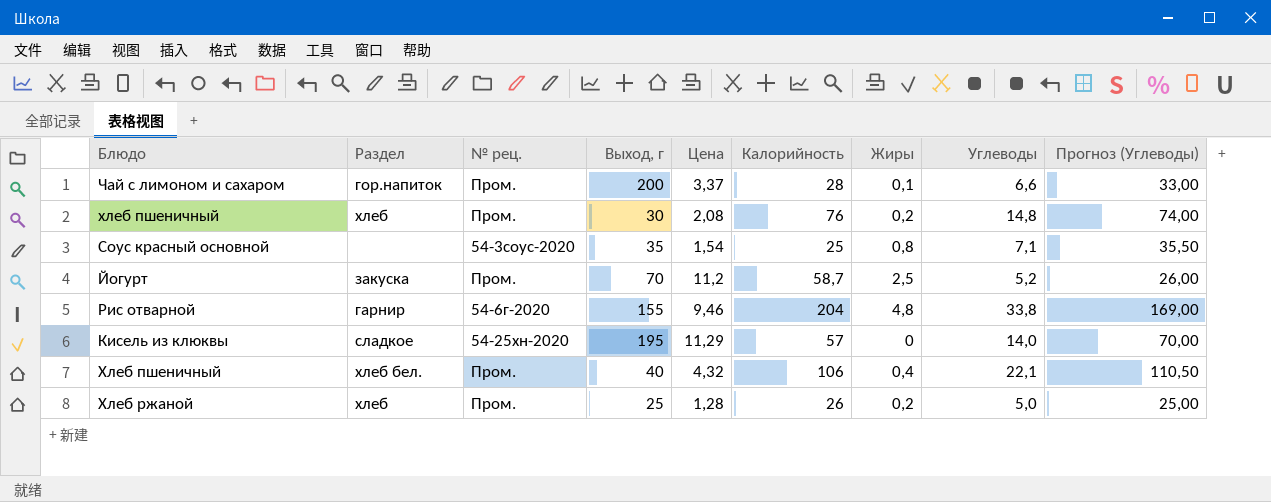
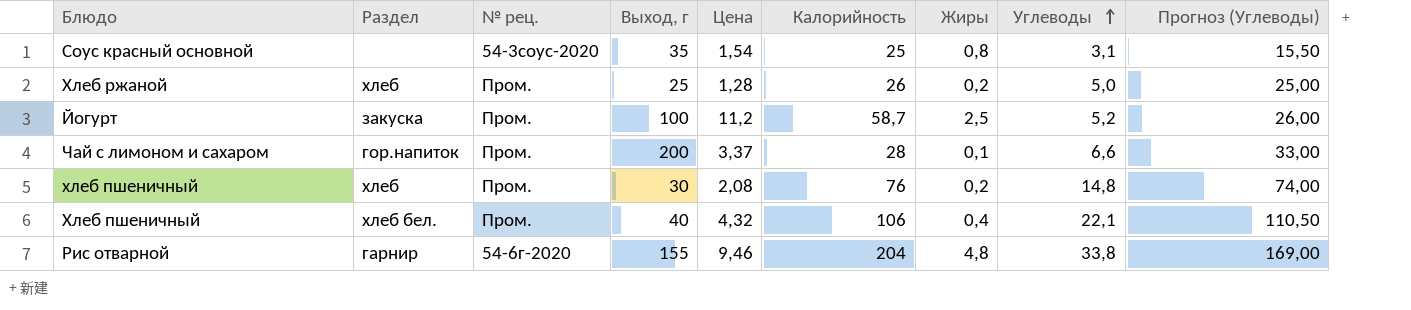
row order: none -> Углеводы ascending
row Кисель из клюквы: сладкое | 54-25хн-2020 | 195 | 11,29 | 57 | 0 | 14,0 | 70,00 -> none
Соус красный основной | Углеводы: 7,1 -> 3,1
Соус красный основной | Прогноз (Углеводы): 35,50 -> 15,50
Йогурт | Выход, г: 70 -> 100

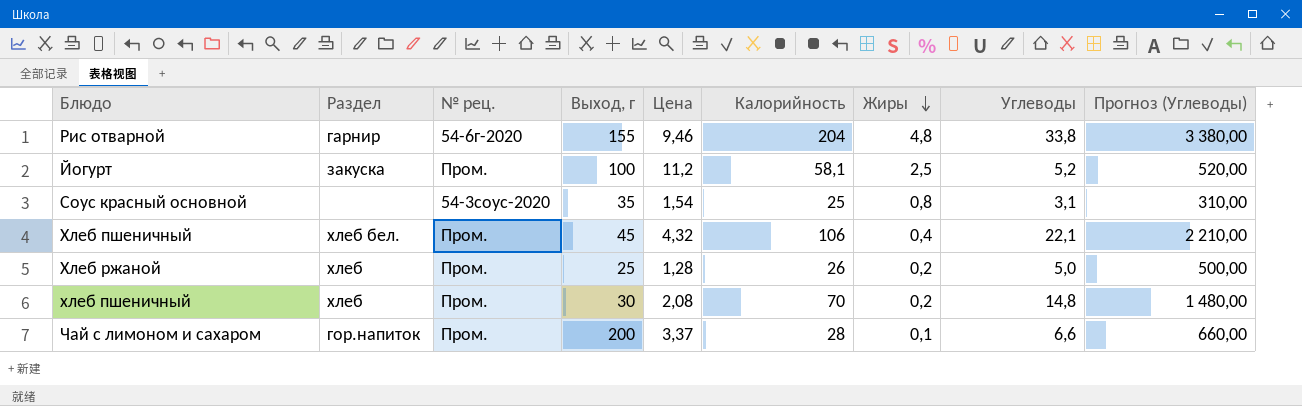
row order: Углеводы ascending -> Жиры descending
column Прогноз (Углеводы) | formula: [Углеводы] * 5 -> [Углеводы] * 100
Йогурт | Калорийность: 58,7 -> 58,1
Хлеб пшеничный | Выход, г: 40 -> 45
хлеб пшеничный | Калорийность: 76 -> 70

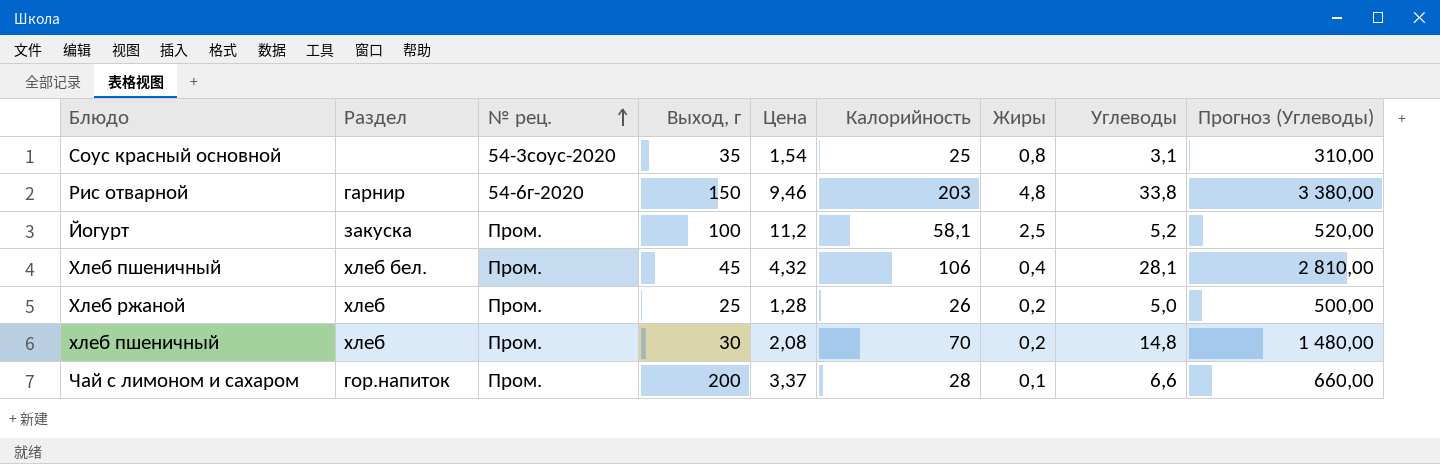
row order: Жиры descending -> № рец. ascending
Рис отварной | Выход, г: 155 -> 150
Рис отварной | Калорийность: 204 -> 203
Хлеб пшеничный | Углеводы: 22,1 -> 28,1
Хлеб пшеничный | Прогноз (Углеводы): 2 210,00 -> 2 810,00

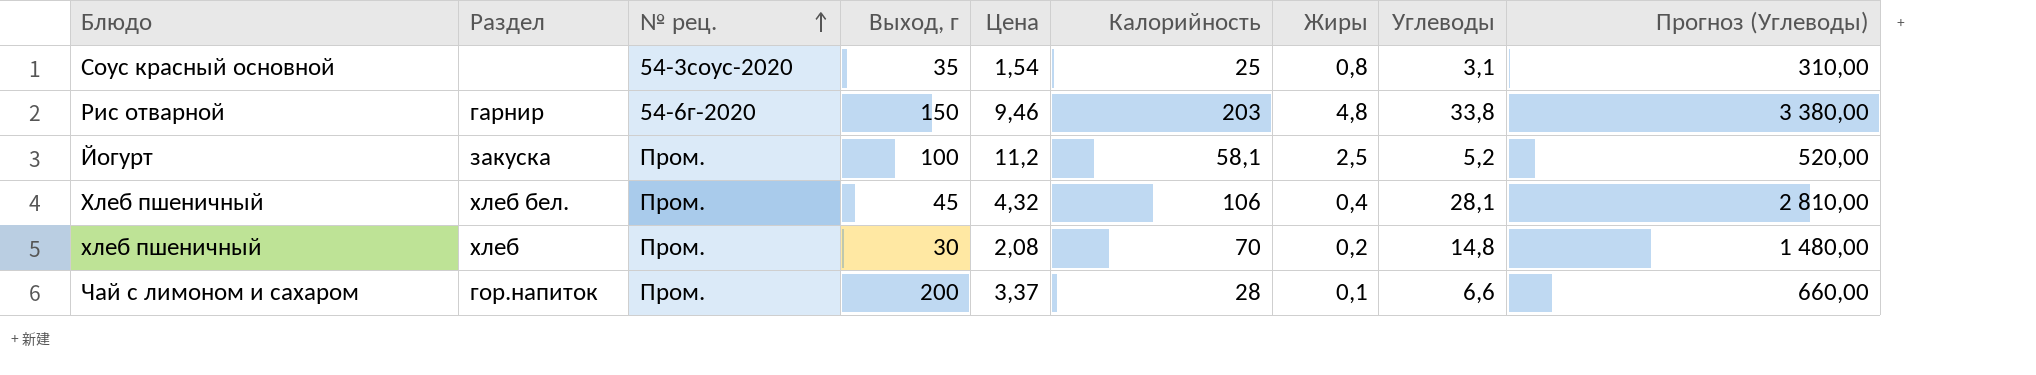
row Хлеб ржаной: хлеб | Пром. | 25 | 1,28 | 26 | 0,2 | 5,0 | 500,00 -> none

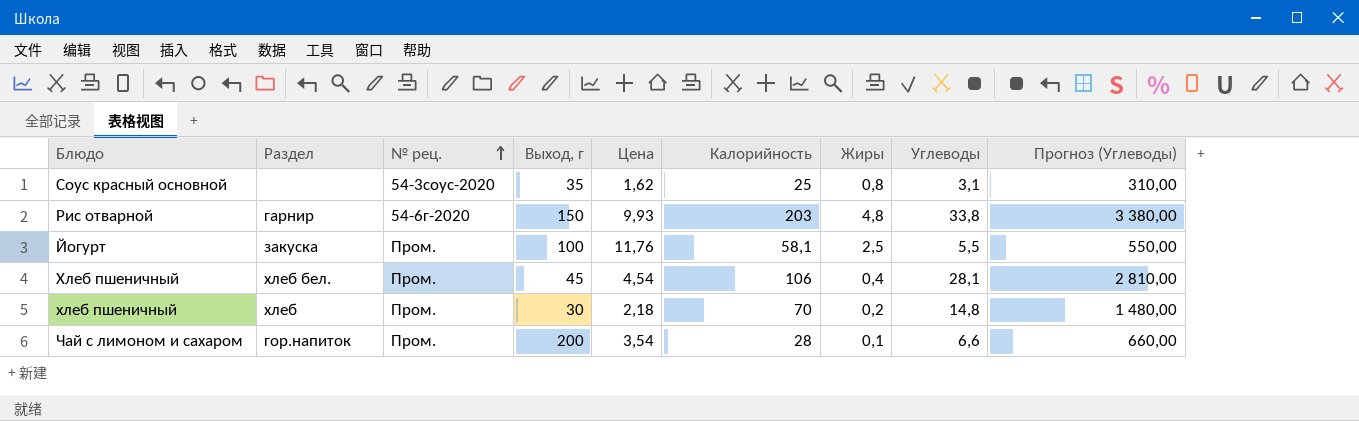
Соус красный основной | Цена: 1,54 -> 1,62
Рис отварной | Цена: 9,46 -> 9,93
Йогурт | Цена: 11,2 -> 11,76
Йогурт | Углеводы: 5,2 -> 5,5
Йогурт | Прогноз (Углеводы): 520,00 -> 550,00
Хлеб пшеничный | Цена: 4,32 -> 4,54
хлеб пшеничный | Цена: 2,08 -> 2,18
Чай с лимоном и сахаром | Цена: 3,37 -> 3,54

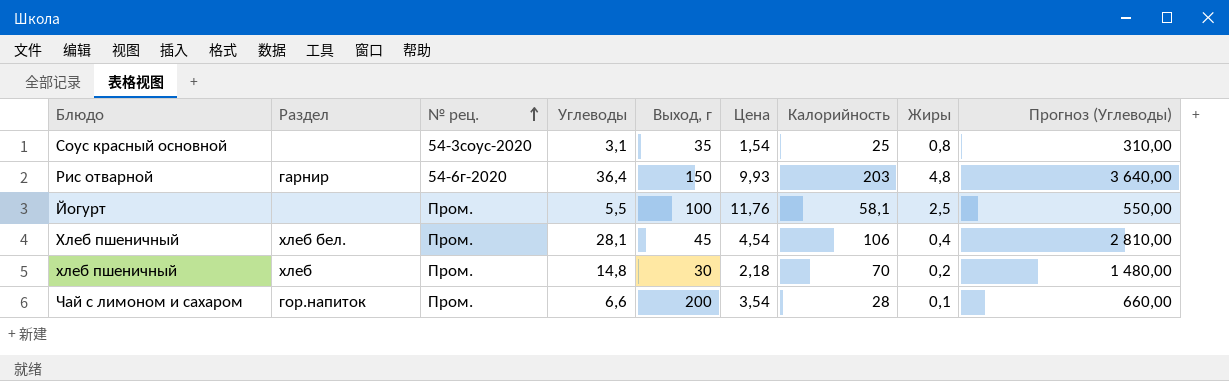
column Углеводы | position: 8 -> 4
Соус красный основной | Цена: 1,62 -> 1,54
Рис отварной | Углеводы: 33,8 -> 36,4
Рис отварной | Прогноз (Углеводы): 3 380,00 -> 3 640,00
Йогурт | Раздел: закуска -> none

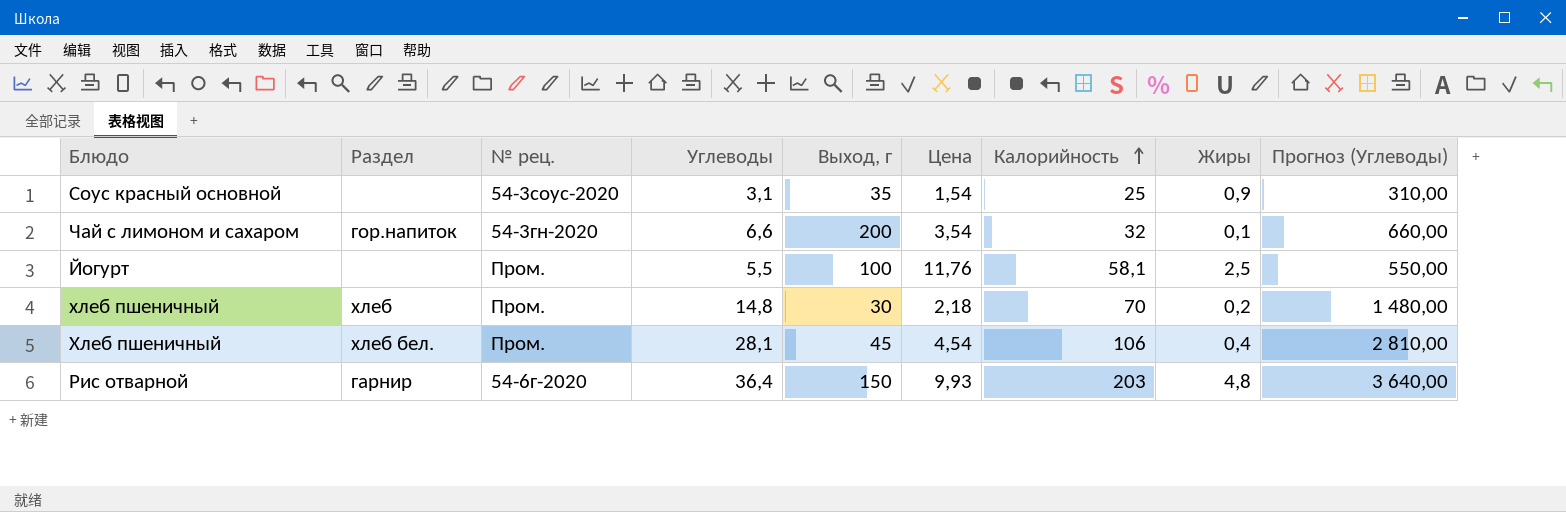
row order: № рец. ascending -> Калорийность ascending
Соус красный основной | Жиры: 0,8 -> 0,9
Чай с лимоном и сахаром | № рец.: Пром. -> 54-3гн-2020
Чай с лимоном и сахаром | Калорийность: 28 -> 32

